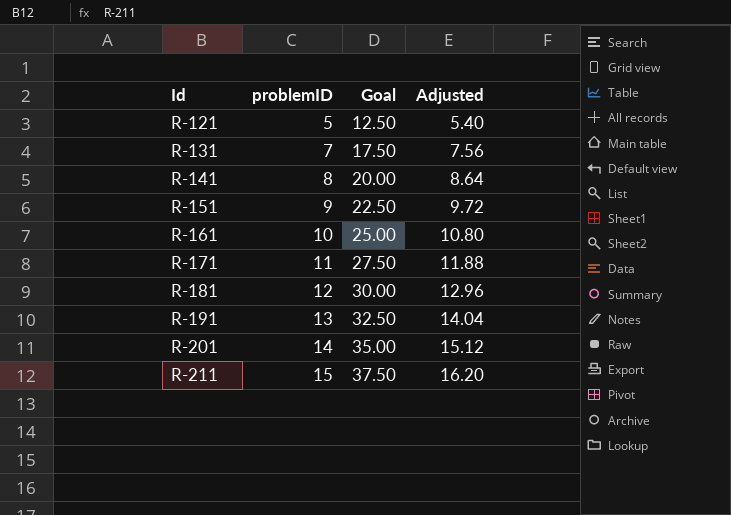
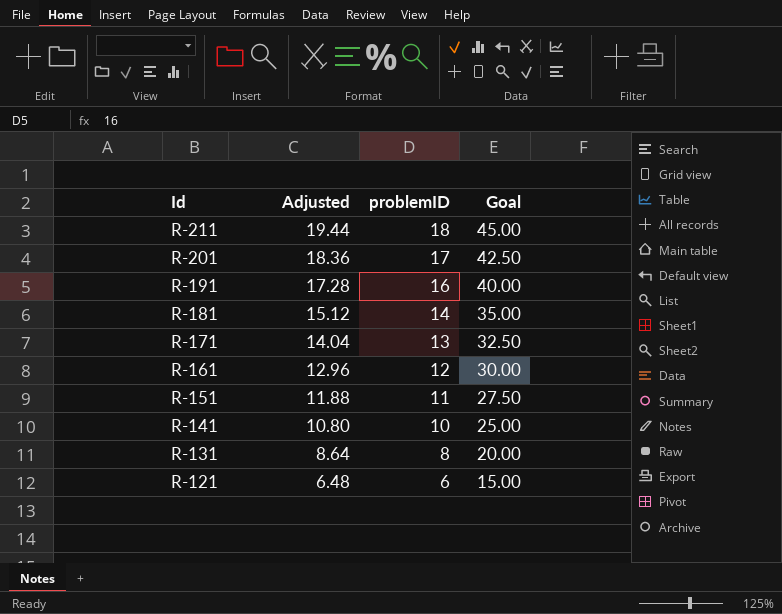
row order: Id ascending -> Id descending
column Adjusted | position: 4 -> 2
R-211 | Adjusted: 16.20 -> 19.44
R-211 | problemID: 15 -> 18
R-211 | Goal: 37.50 -> 45.00
R-201 | Adjusted: 15.12 -> 18.36
R-201 | problemID: 14 -> 17
R-201 | Goal: 35.00 -> 42.50
R-191 | Adjusted: 14.04 -> 17.28
R-191 | problemID: 13 -> 16
R-191 | Goal: 32.50 -> 40.00
R-181 | Adjusted: 12.96 -> 15.12
R-181 | problemID: 12 -> 14
R-181 | Goal: 30.00 -> 35.00
R-171 | Adjusted: 11.88 -> 14.04
R-171 | problemID: 11 -> 13
R-171 | Goal: 27.50 -> 32.50
R-161 | Adjusted: 10.80 -> 12.96
R-161 | problemID: 10 -> 12
R-161 | Goal: 25.00 -> 30.00
R-151 | Adjusted: 9.72 -> 11.88
R-151 | problemID: 9 -> 11
R-151 | Goal: 22.50 -> 27.50
R-141 | Adjusted: 8.64 -> 10.80
R-141 | problemID: 8 -> 10
R-141 | Goal: 20.00 -> 25.00
R-131 | Adjusted: 7.56 -> 8.64
R-131 | problemID: 7 -> 8
R-131 | Goal: 17.50 -> 20.00
R-121 | Adjusted: 5.40 -> 6.48
R-121 | problemID: 5 -> 6
R-121 | Goal: 12.50 -> 15.00

